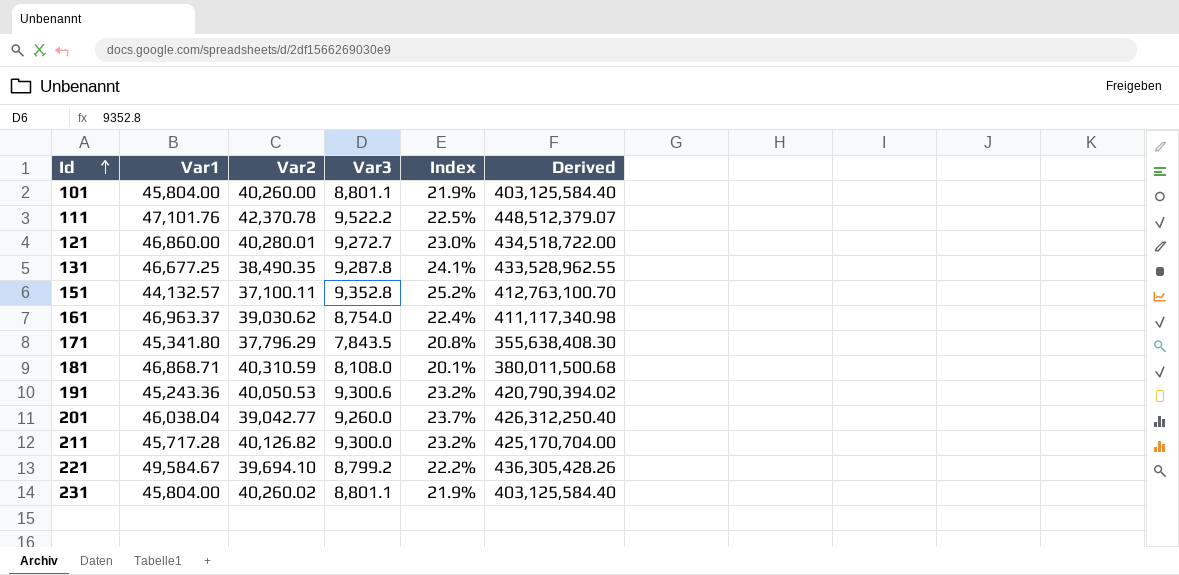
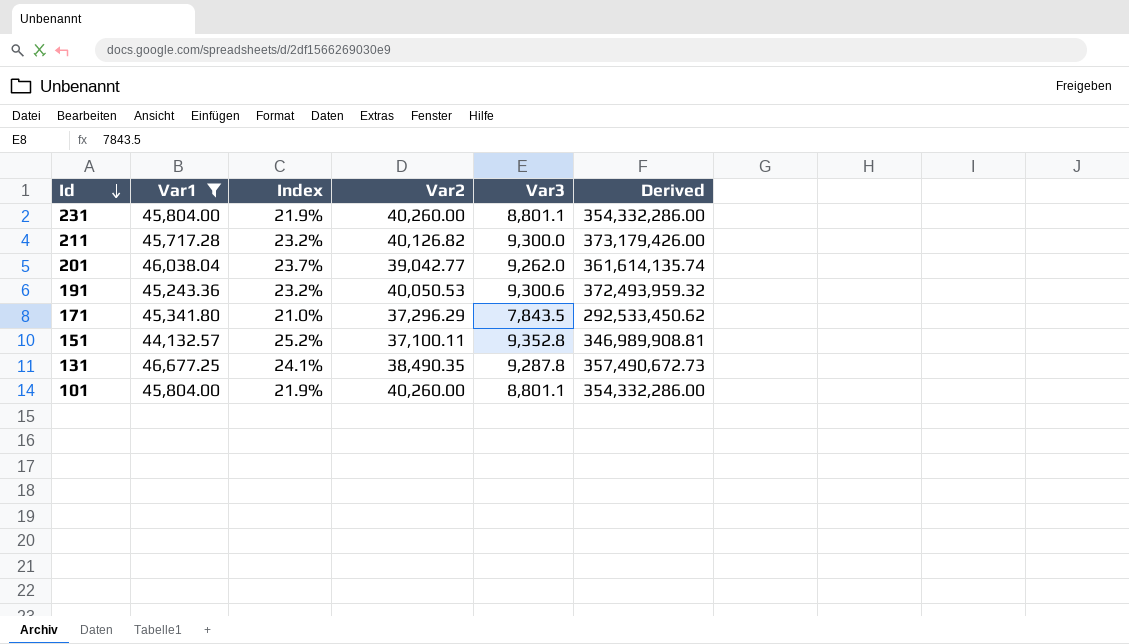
filter: none -> Var1 <= 46,677.25
row order: Id ascending -> Id descending
column Index | position: 5 -> 3
column Derived | formula: [Var1] * [Var3] -> [Var2] * [Var3]
231 | Var2: 40,260.02 -> 40,260.00
201 | Var3: 9,260.0 -> 9,262.0
171 | Index: 20.8% -> 21.0%
171 | Var2: 37,796.29 -> 37,296.29

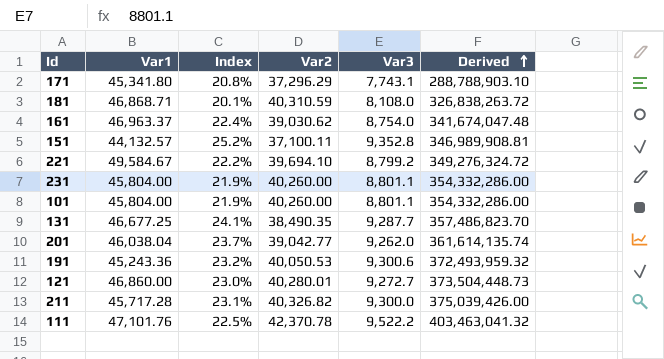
filter: Var1 <= 46,677.25 -> none
row order: Id descending -> Derived ascending
171 | Index: 21.0% -> 20.8%
171 | Var3: 7,843.5 -> 7,743.1
171 | Derived: 292,533,450.62 -> 288,788,903.10
131 | Var3: 9,287.8 -> 9,287.7
131 | Derived: 357,490,672.73 -> 357,486,823.70
211 | Index: 23.2% -> 23.1%
211 | Var2: 40,126.82 -> 40,326.82
211 | Derived: 373,179,426.00 -> 375,039,426.00

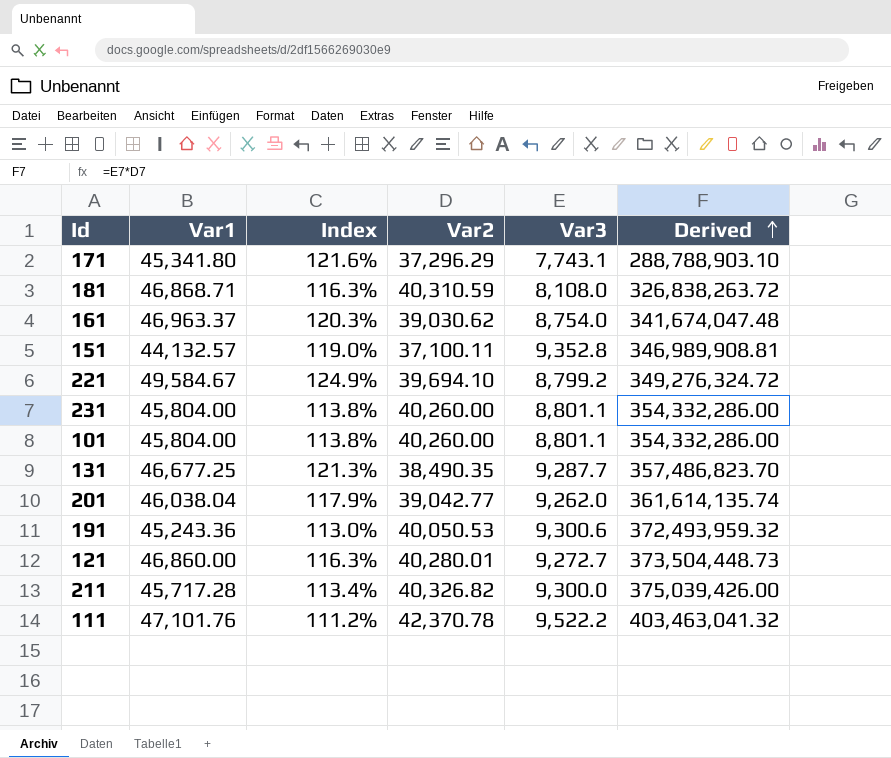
column Index | formula: [Var3] / [Var2] -> [Var1] / [Var2]

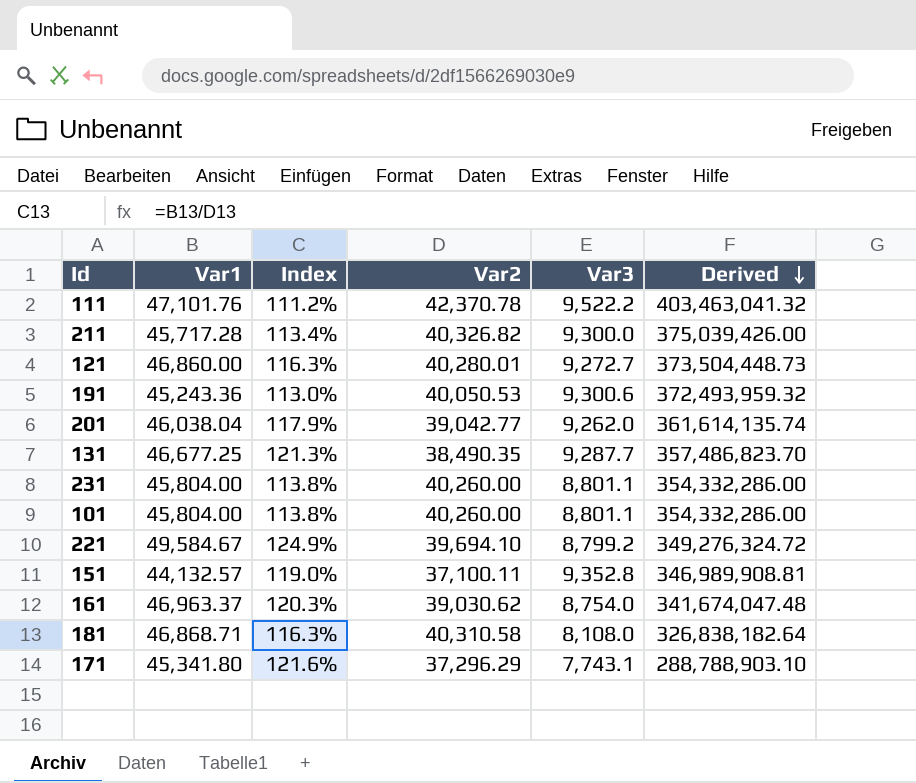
row order: Derived ascending -> Derived descending
181 | Var2: 40,310.59 -> 40,310.58
181 | Derived: 326,838,263.72 -> 326,838,182.64

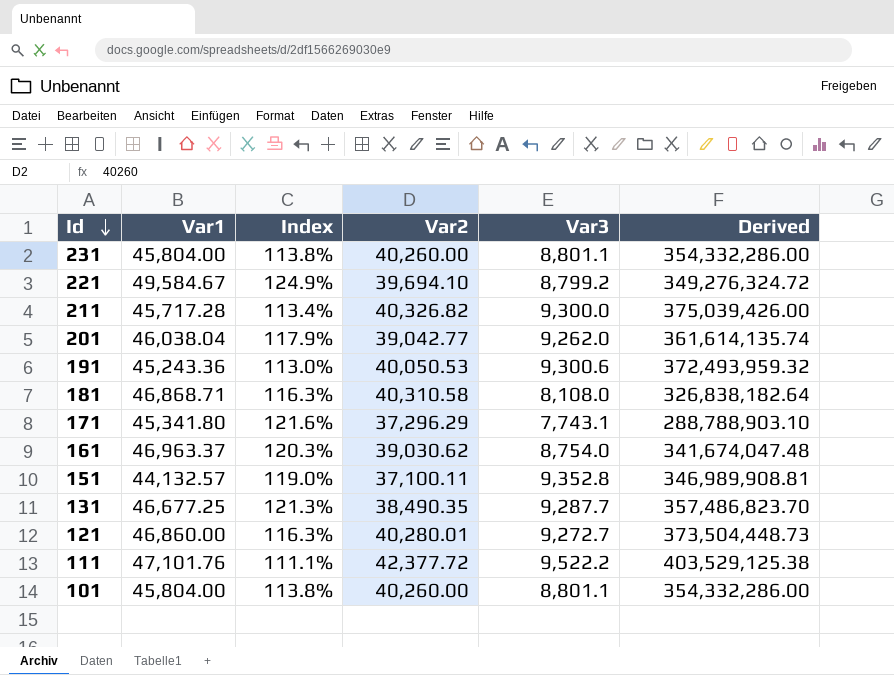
row order: Derived descending -> Id descending
111 | Index: 111.2% -> 111.1%
111 | Var2: 42,370.78 -> 42,377.72
111 | Derived: 403,463,041.32 -> 403,529,125.38

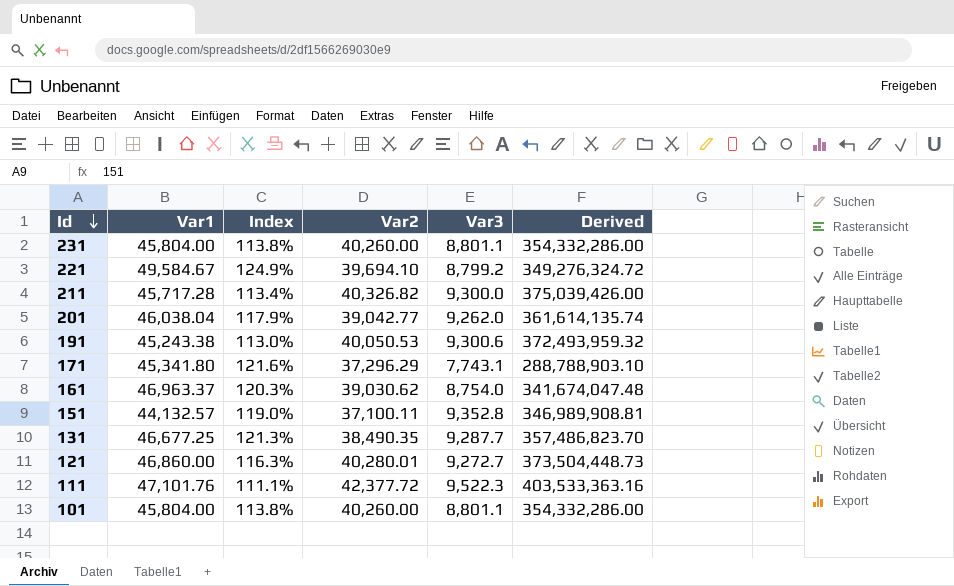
row 181: 46,868.71 | 116.3% | 40,310.58 | 8,108.0 | 326,838,182.64 -> none
191 | Var1: 45,243.36 -> 45,243.38
111 | Var3: 9,522.2 -> 9,522.3
111 | Derived: 403,529,125.38 -> 403,533,363.16

